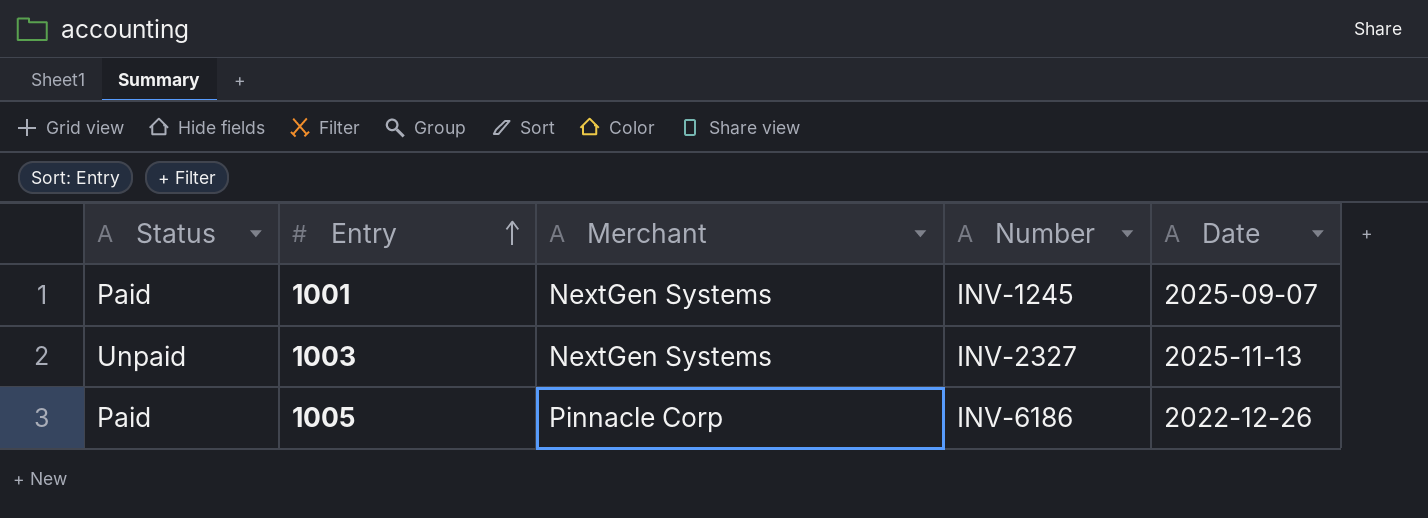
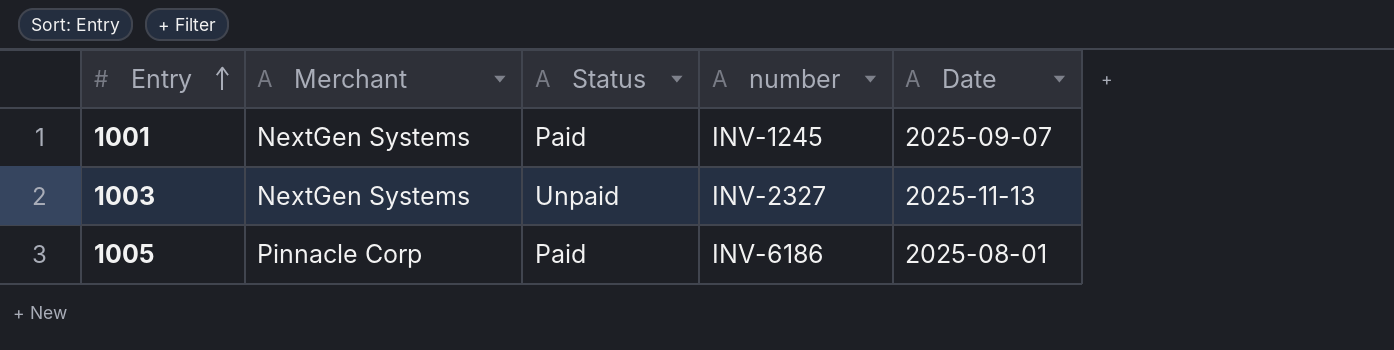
column Status | position: 1 -> 3
column name: Number -> number
1005 | Date: 2022-12-26 -> 2025-08-01

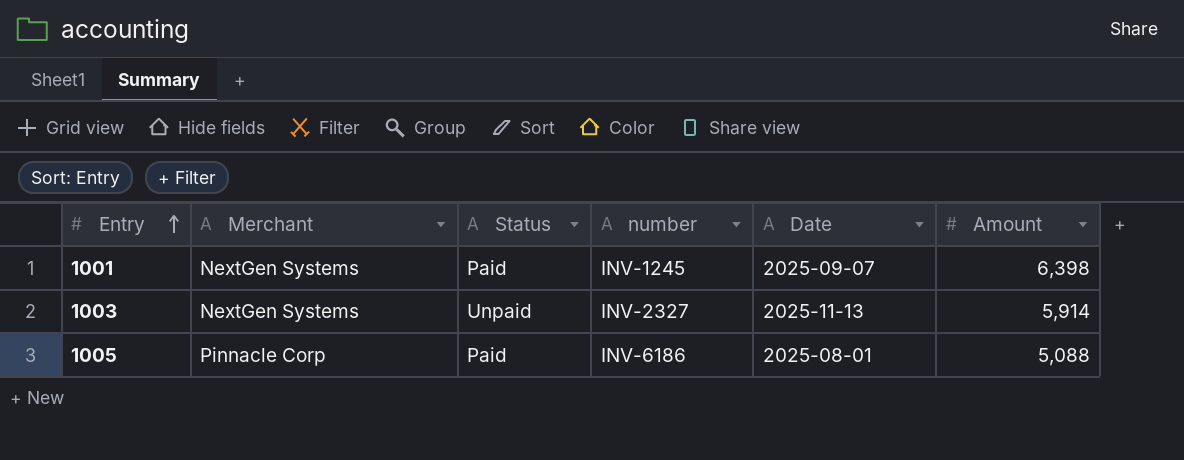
column Amount | position: none -> 6

